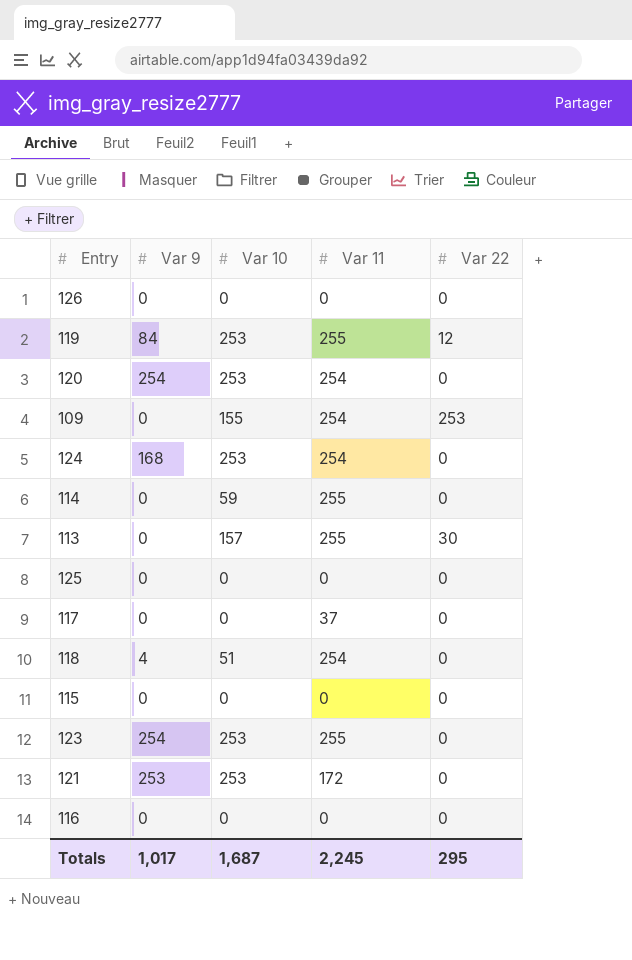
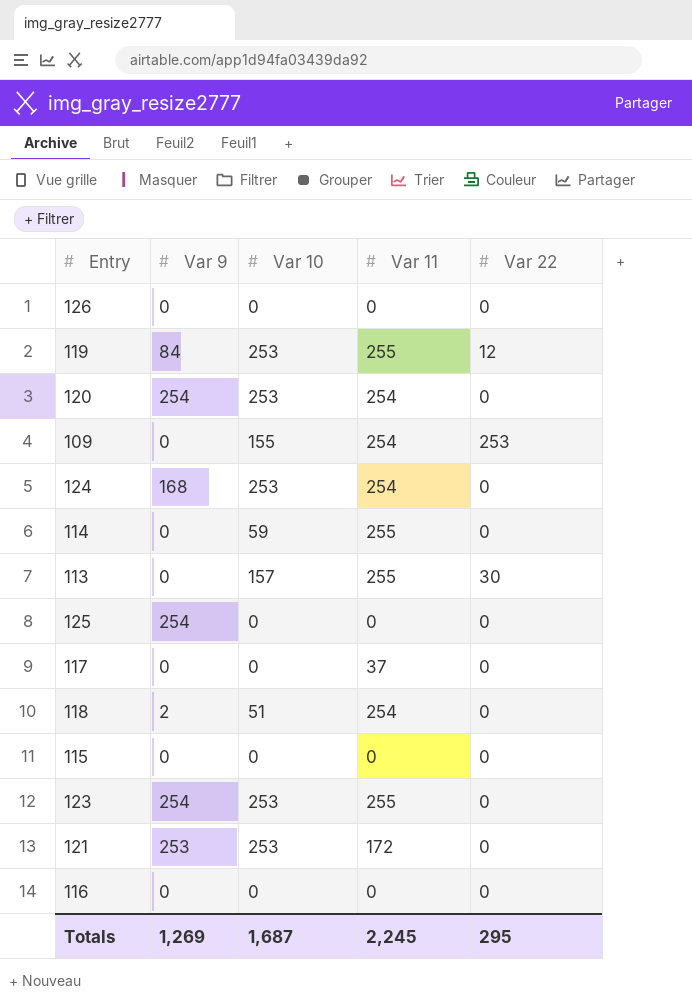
125 | Var 9: 0 -> 254
118 | Var 9: 4 -> 2
Totals | Var 9: 1,017 -> 1,269

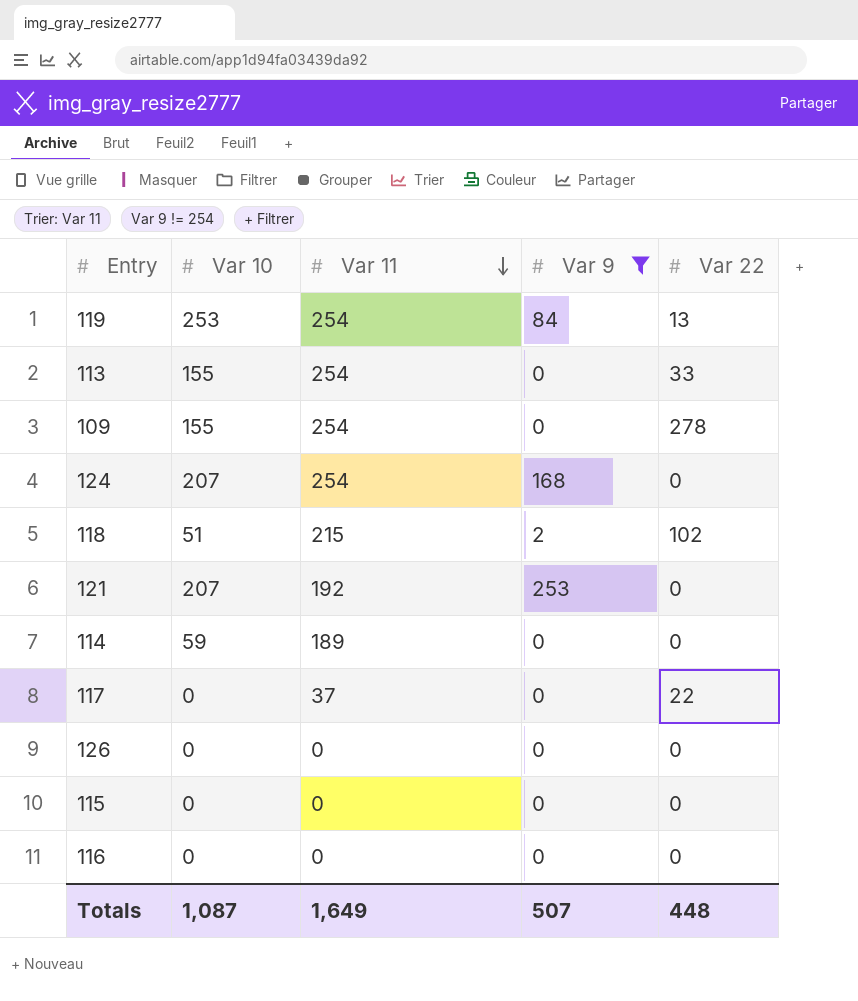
filter: none -> Var 9 != 254
row order: none -> Var 11 descending
column Var 9 | position: 2 -> 4
119 | Var 11: 255 -> 254
119 | Var 22: 12 -> 13
113 | Var 10: 157 -> 155
113 | Var 11: 255 -> 254
113 | Var 22: 30 -> 33
109 | Var 22: 253 -> 278
124 | Var 10: 253 -> 207
118 | Var 11: 254 -> 215
118 | Var 22: 0 -> 102
121 | Var 10: 253 -> 207
121 | Var 11: 172 -> 192
114 | Var 11: 255 -> 189
117 | Var 22: 0 -> 22
Totals | Var 10: 1,687 -> 1,087
Totals | Var 11: 2,245 -> 1,649
Totals | Var 9: 1,269 -> 507
Totals | Var 22: 295 -> 448

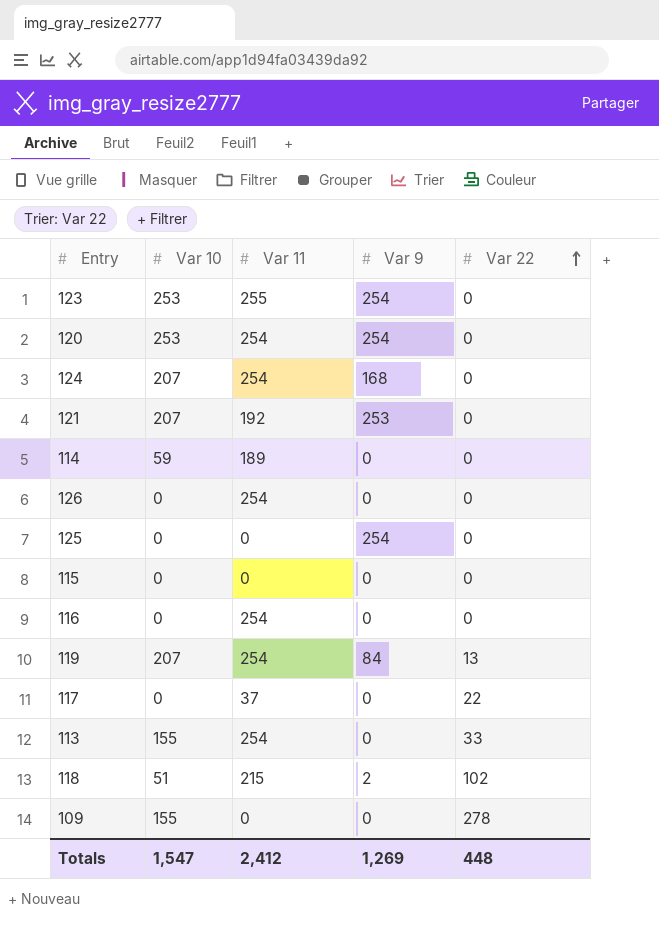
filter: Var 9 != 254 -> none
row order: Var 11 descending -> Var 22 ascending
126 | Var 11: 0 -> 254
116 | Var 11: 0 -> 254
119 | Var 10: 253 -> 207
109 | Var 11: 254 -> 0
Totals | Var 10: 1,087 -> 1,547
Totals | Var 11: 1,649 -> 2,412
Totals | Var 9: 507 -> 1,269

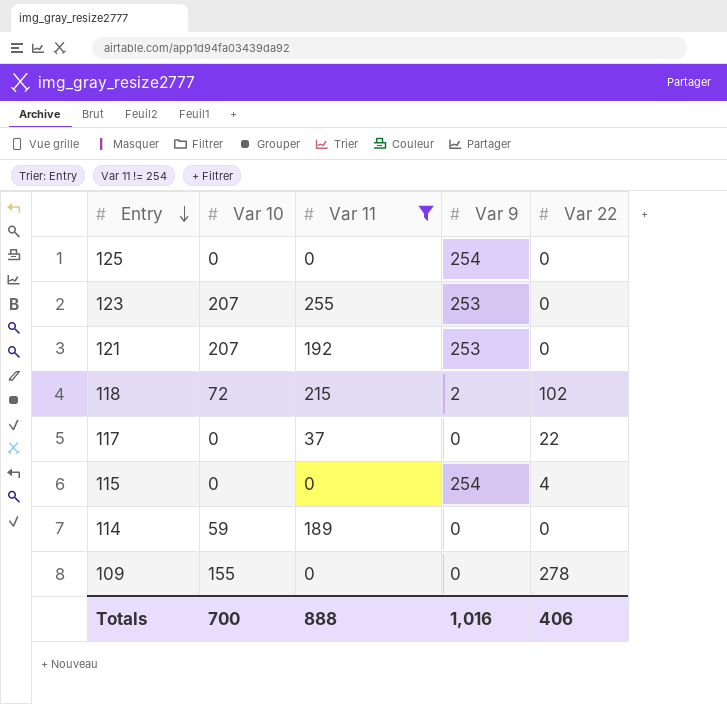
filter: none -> Var 11 != 254
row order: Var 22 ascending -> Entry descending
123 | Var 10: 253 -> 207
123 | Var 9: 254 -> 253
118 | Var 10: 51 -> 72
115 | Var 9: 0 -> 254
115 | Var 22: 0 -> 4
Totals | Var 10: 1,547 -> 700
Totals | Var 11: 2,412 -> 888
Totals | Var 9: 1,269 -> 1,016
Totals | Var 22: 448 -> 406

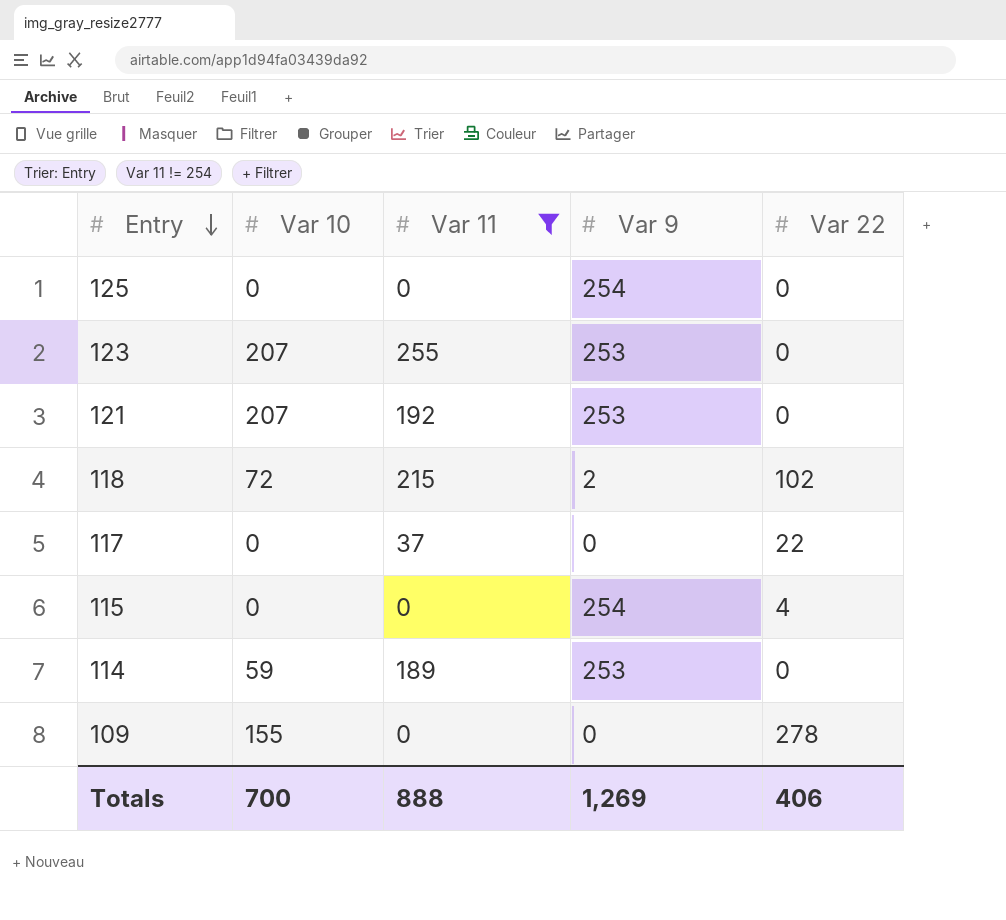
114 | Var 9: 0 -> 253
Totals | Var 9: 1,016 -> 1,269

